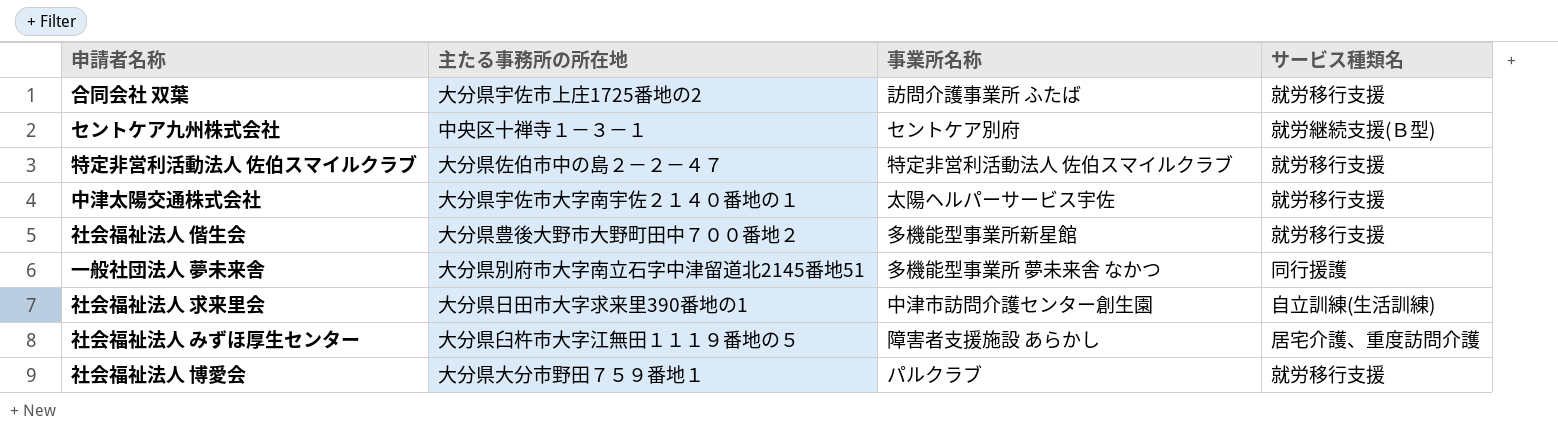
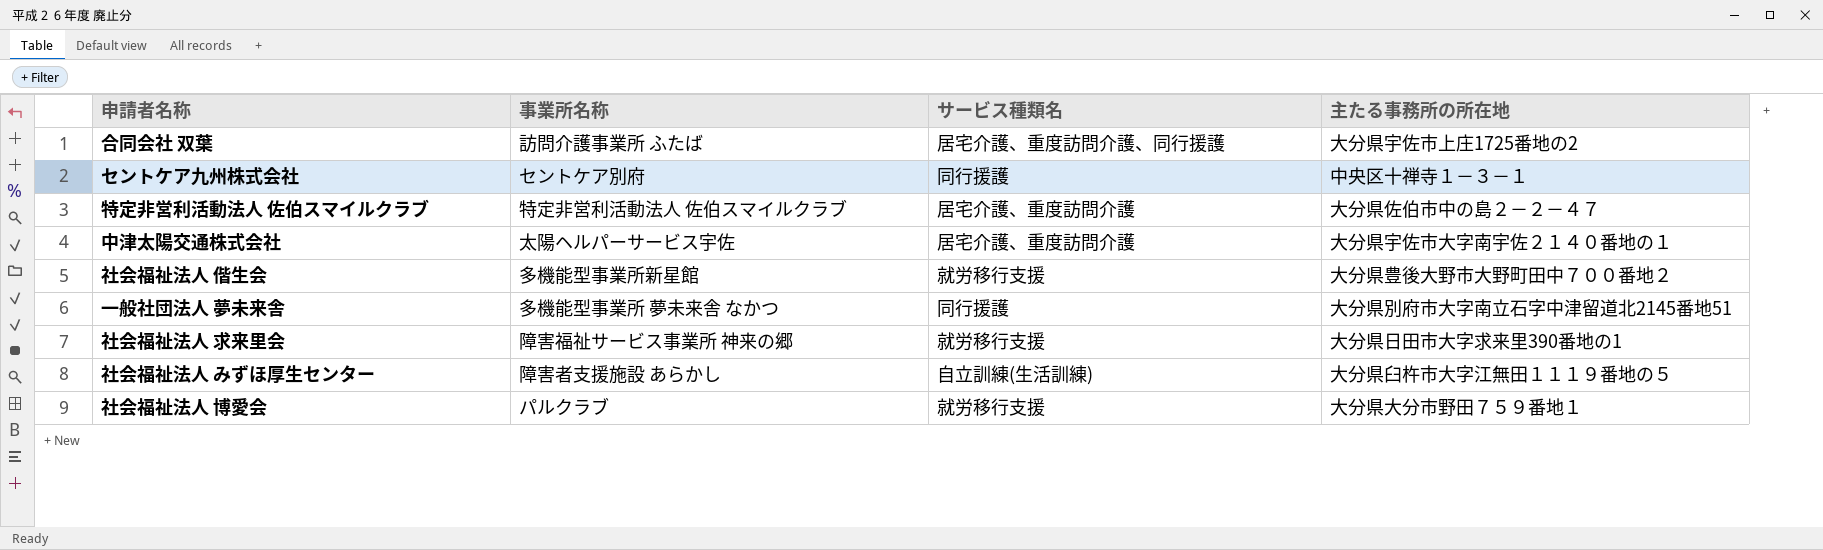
column 主たる事務所の所在地 | position: 2 -> 4
合同会社 双葉 | サービス種類名: 就労移行支援 -> 居宅介護、重度訪問介護、同行援護
セントケア九州株式会社 | サービス種類名: 就労継続支援(Ｂ型) -> 同行援護
特定非営利活動法人 佐伯スマイルクラブ | サービス種類名: 就労移行支援 -> 居宅介護、重度訪問介護
中津太陽交通株式会社 | サービス種類名: 就労移行支援 -> 居宅介護、重度訪問介護
社会福祉法人 求来里会 | 事業所名称: 中津市訪問介護センター創生園 -> 障害福祉サービス事業所 神来の郷
社会福祉法人 求来里会 | サービス種類名: 自立訓練(生活訓練) -> 就労移行支援
社会福祉法人 みずほ厚生センター | サービス種類名: 居宅介護、重度訪問介護 -> 自立訓練(生活訓練)

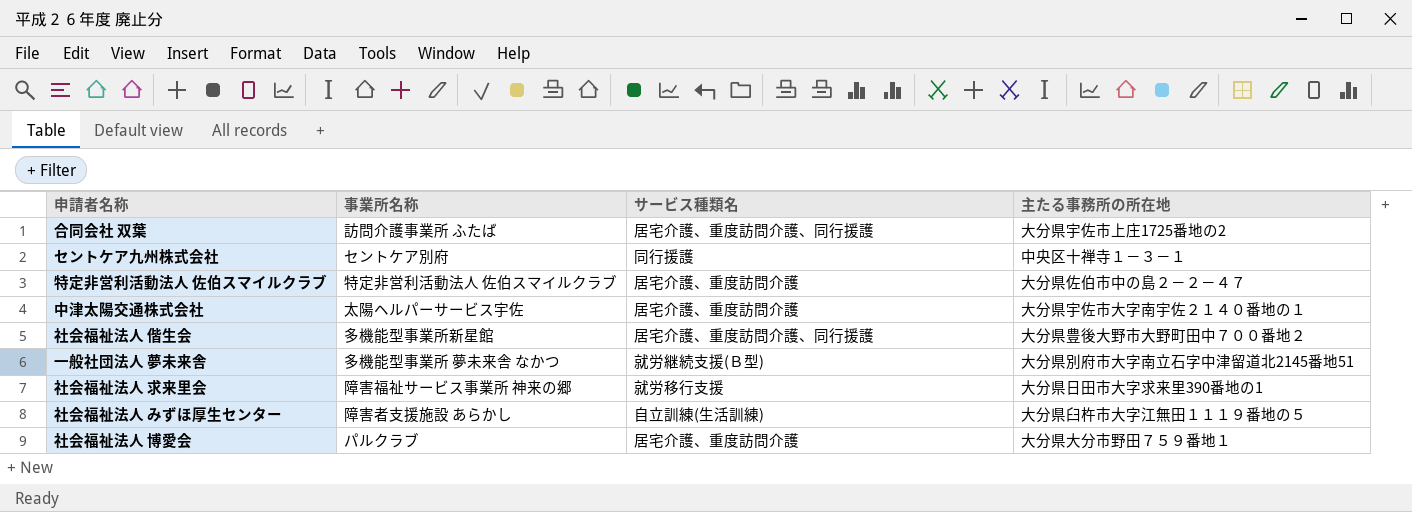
社会福祉法人 偕生会 | サービス種類名: 就労移行支援 -> 居宅介護、重度訪問介護、同行援護
一般社団法人 夢未来舎 | サービス種類名: 同行援護 -> 就労継続支援(Ｂ型)
社会福祉法人 博愛会 | サービス種類名: 就労移行支援 -> 居宅介護、重度訪問介護

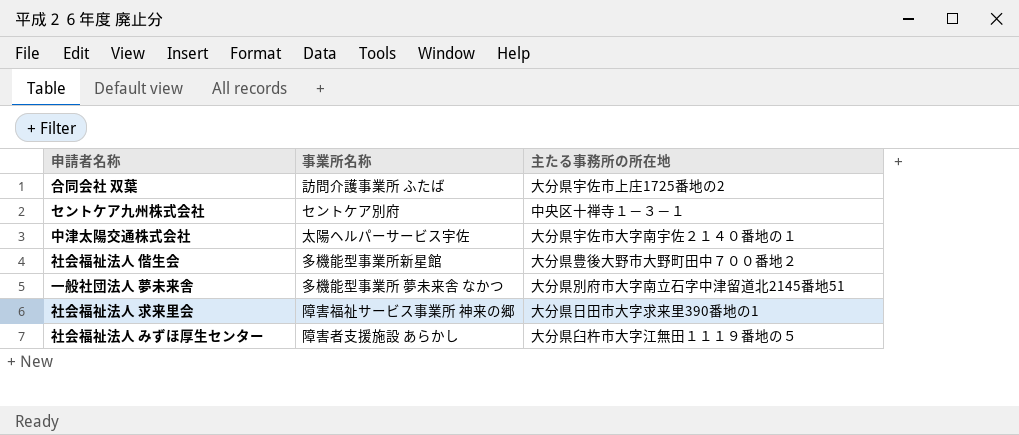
column サービス種類名 | position: 3 -> none
row 特定非営利活動法人 佐伯スマイルクラブ: 特定非営利活動法人 佐伯スマイルクラブ | 居宅介護、重度訪問介護 | 大分県佐伯市中の島２－２－４７ -> none
row 社会福祉法人 博愛会: パルクラブ | 居宅介護、重度訪問介護 | 大分県大分市野田７５９番地１ -> none

